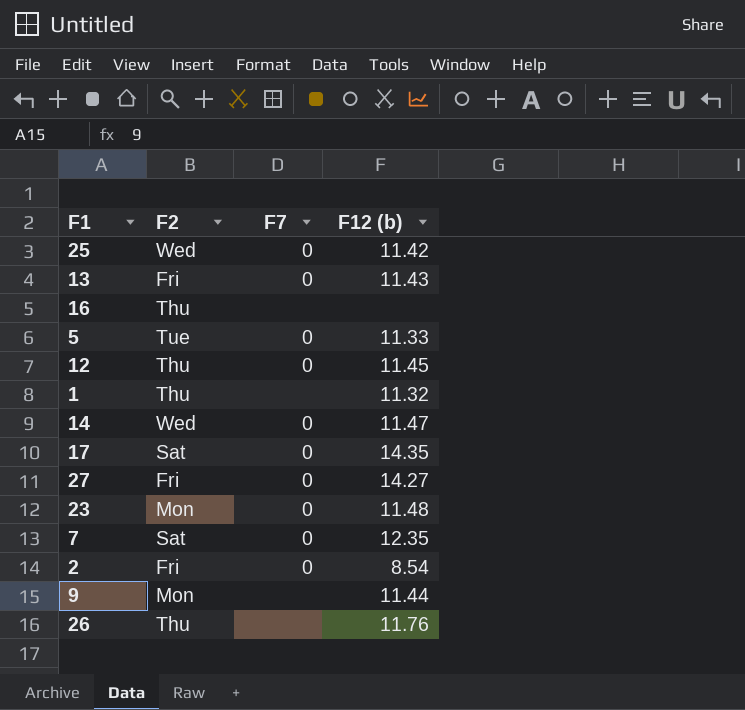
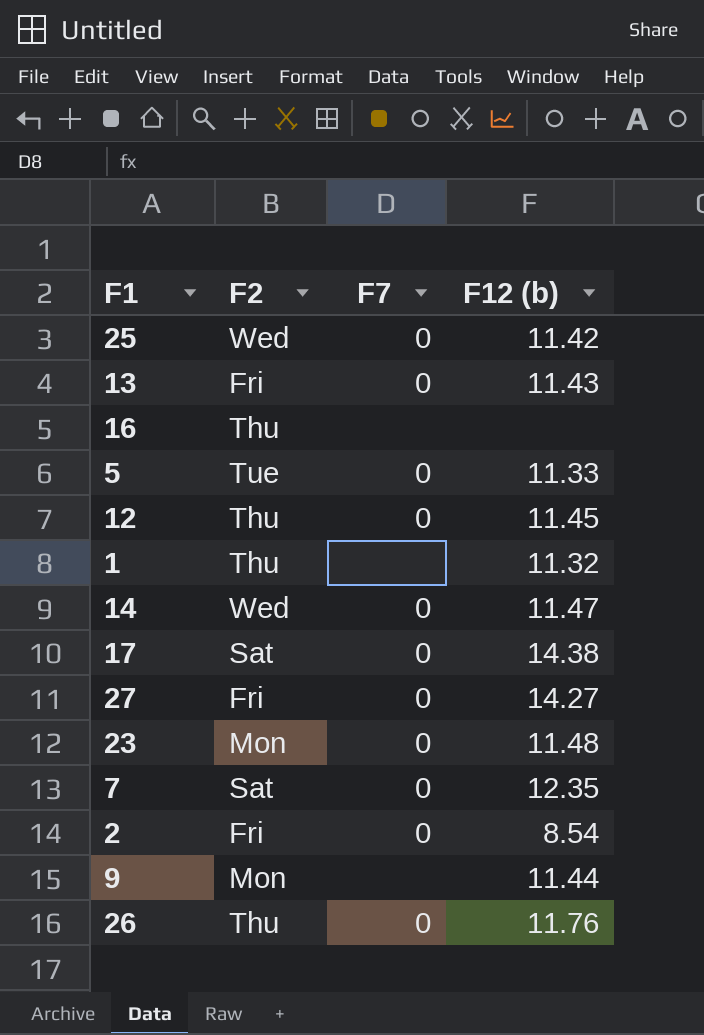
17 | F12 (b): 14.35 -> 14.38
26 | F7: none -> 0

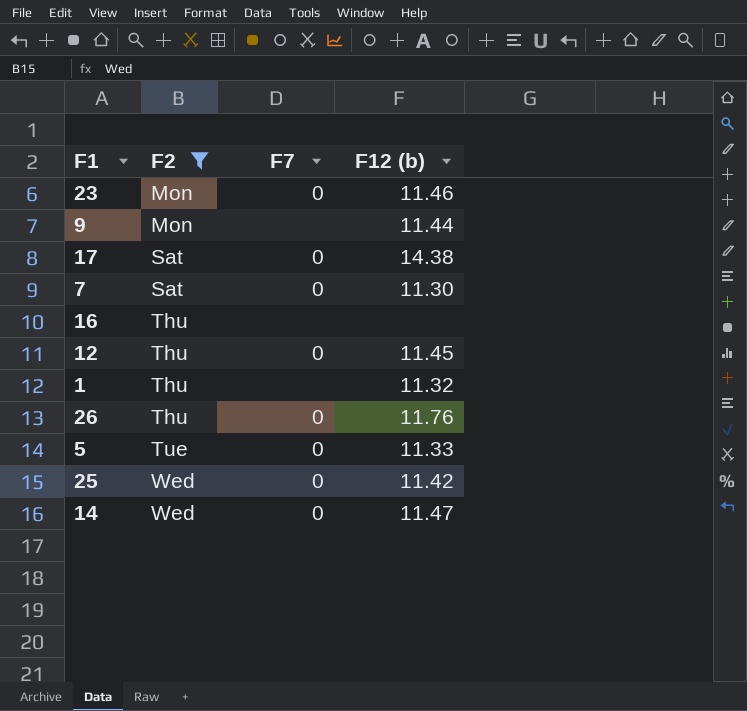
filter: none -> F2 != Fri
row order: none -> F2 ascending
23 | F12 (b): 11.48 -> 11.46
7 | F12 (b): 12.35 -> 11.30

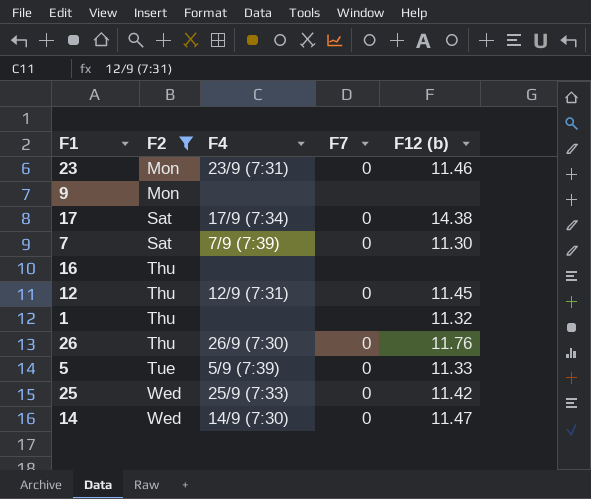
column F4 | position: none -> 3
9 | F12 (b): 11.44 -> none

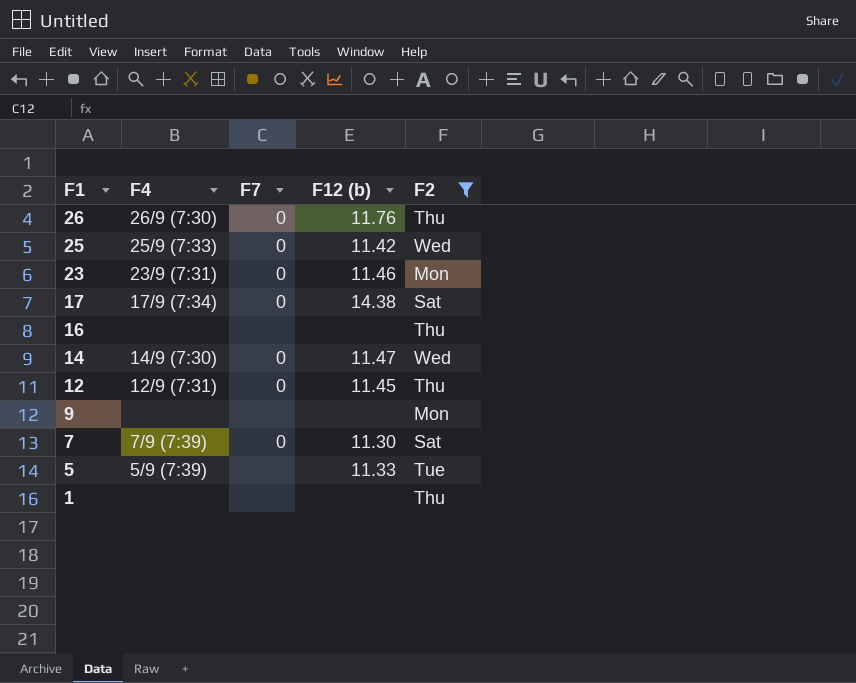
row order: F2 ascending -> F1 descending
column F2 | position: 2 -> 5
5 | F7: 0 -> none
1 | F12 (b): 11.32 -> none

